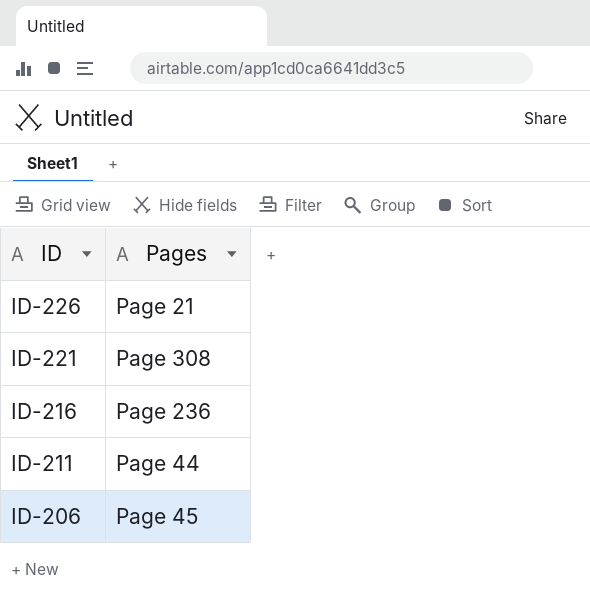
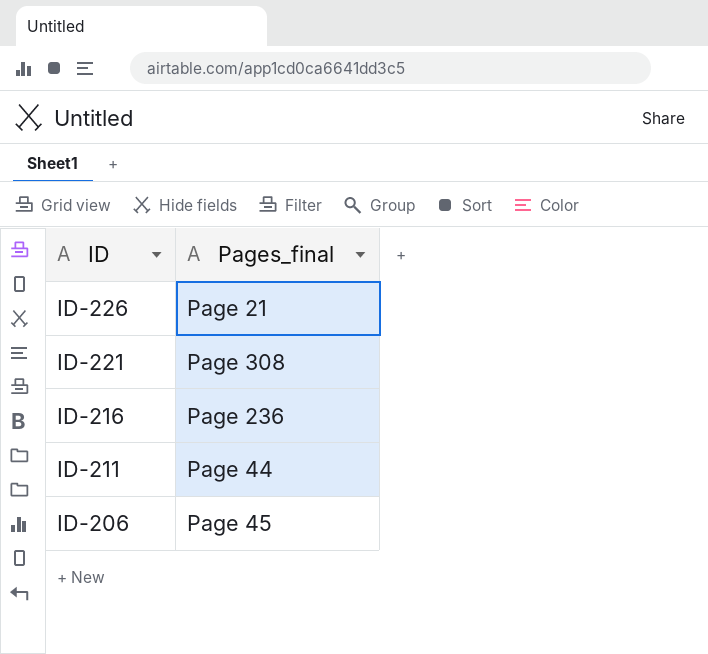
column name: Pages -> Pages_final

